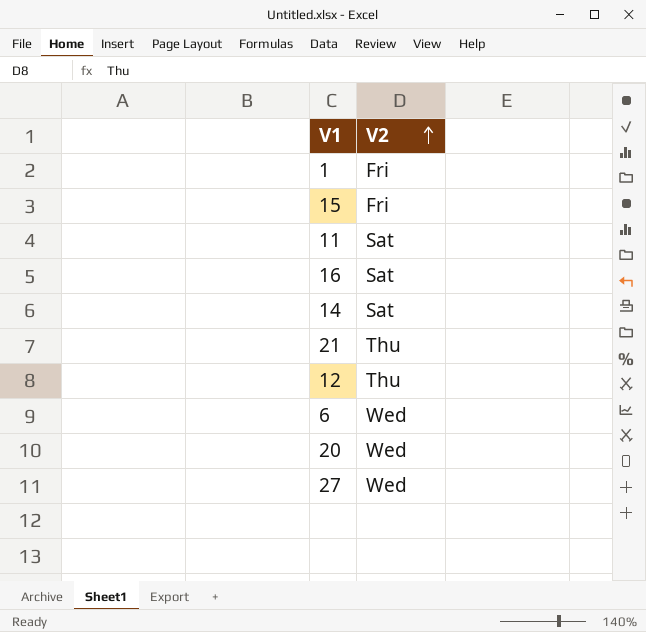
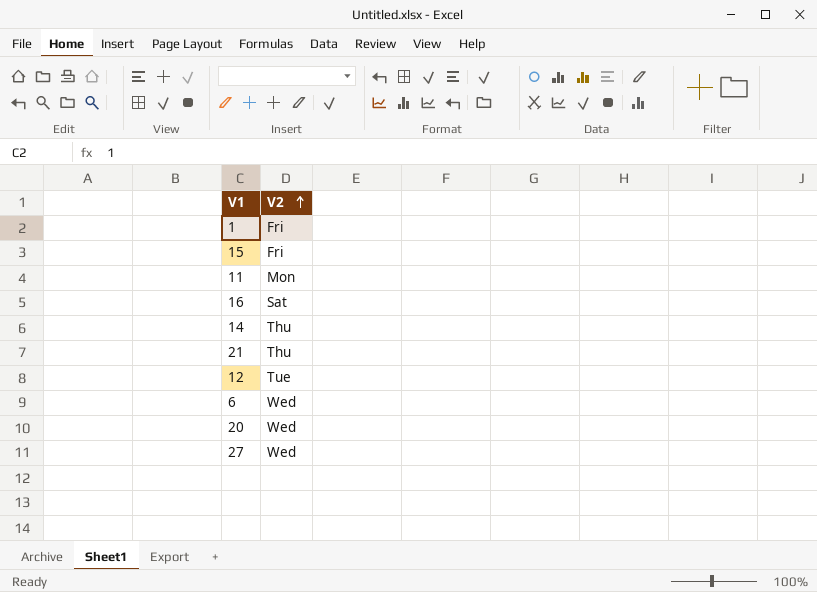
11 | V2: Sat -> Mon
14 | V2: Sat -> Thu
12 | V2: Thu -> Tue

